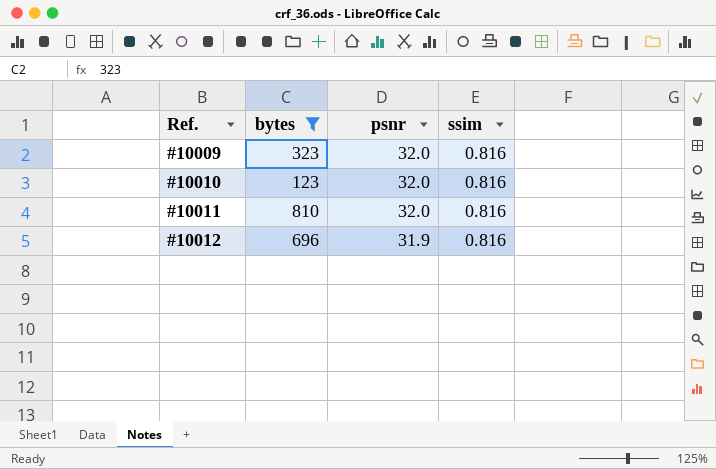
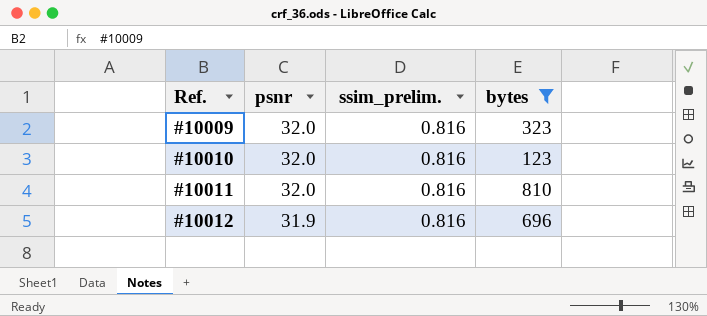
column name: ssim -> ssim_prelim.
column bytes | position: 2 -> 4

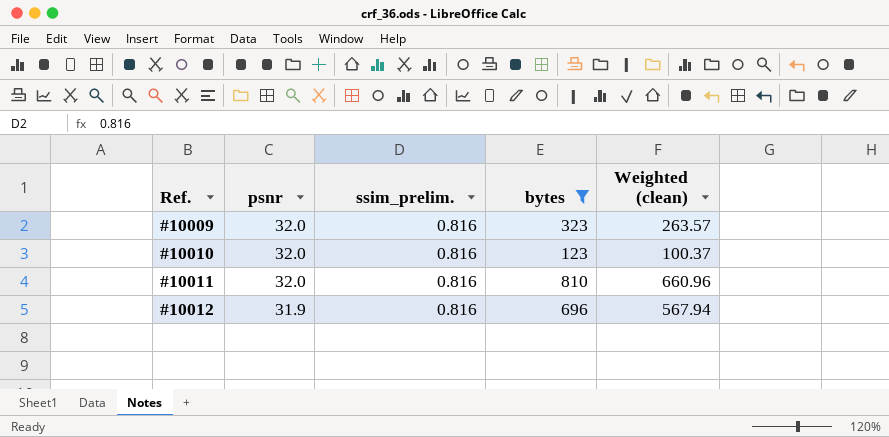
column Weighted (clean) | formula: none -> [ssim_prelim.] * [bytes]

